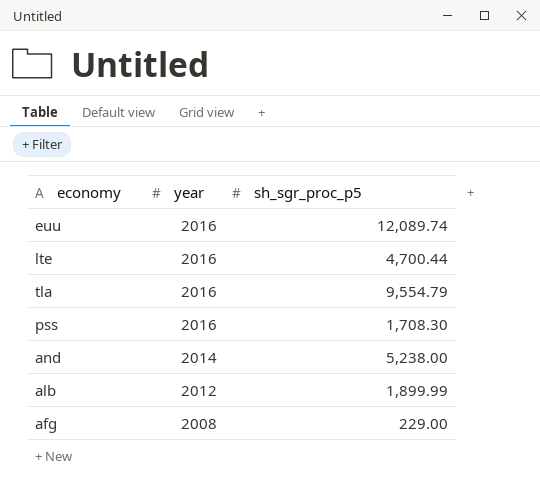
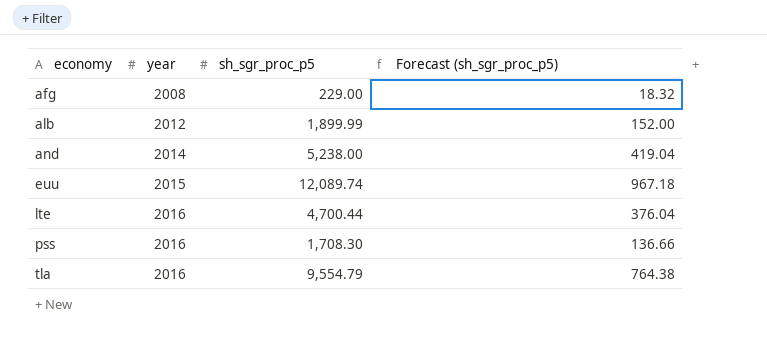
row order: year descending -> economy ascending
column Forecast (sh_sgr_proc_p5) | formula: none -> [sh_sgr_proc_p5] * 0.08
euu | year: 2016 -> 2015

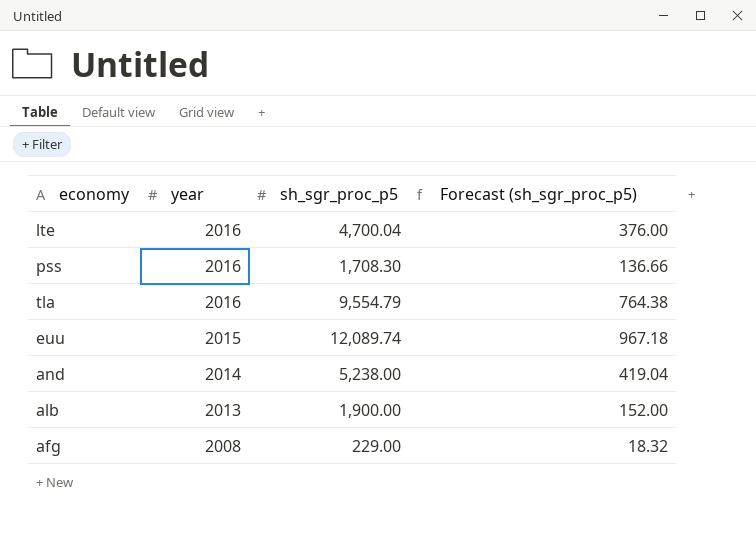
row order: economy ascending -> year descending
lte | sh_sgr_proc_p5: 4,700.44 -> 4,700.04
lte | Forecast (sh_sgr_proc_p5): 376.04 -> 376.00
alb | year: 2012 -> 2013
alb | sh_sgr_proc_p5: 1,899.99 -> 1,900.00

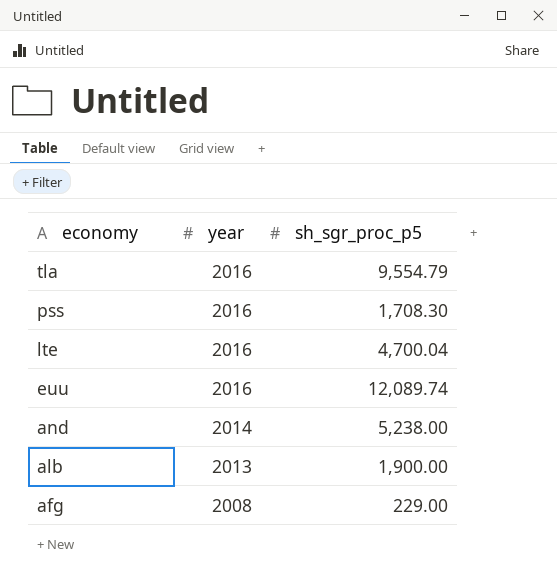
row order: year descending -> economy descending
column Forecast (sh_sgr_proc_p5) | formula: [sh_sgr_proc_p5] * 0.08 -> none
euu | year: 2015 -> 2016

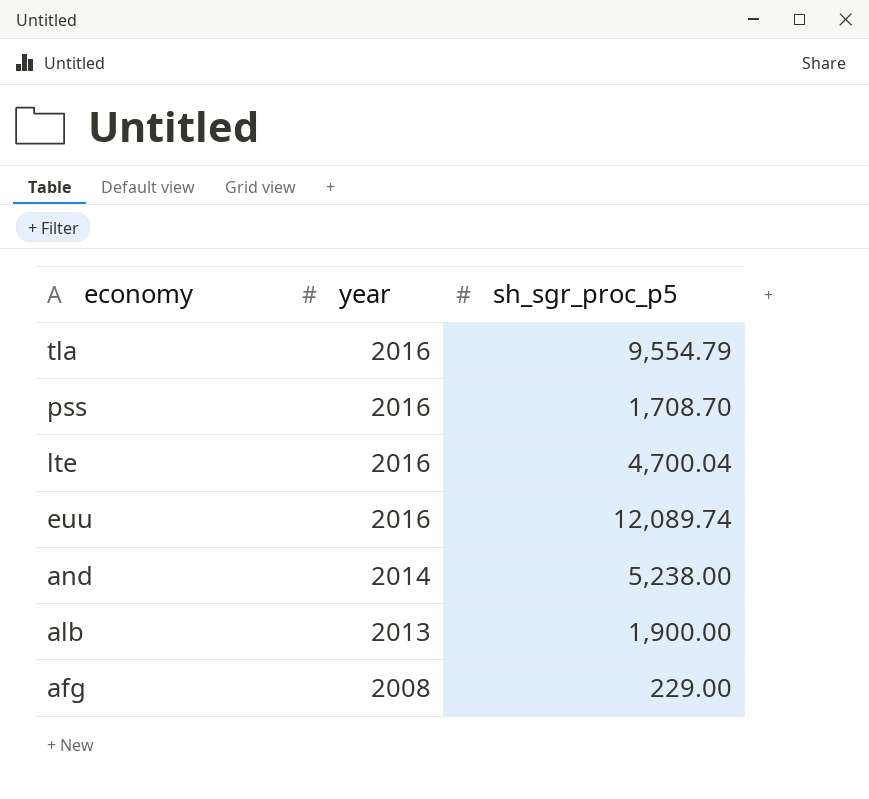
pss | sh_sgr_proc_p5: 1,708.30 -> 1,708.70

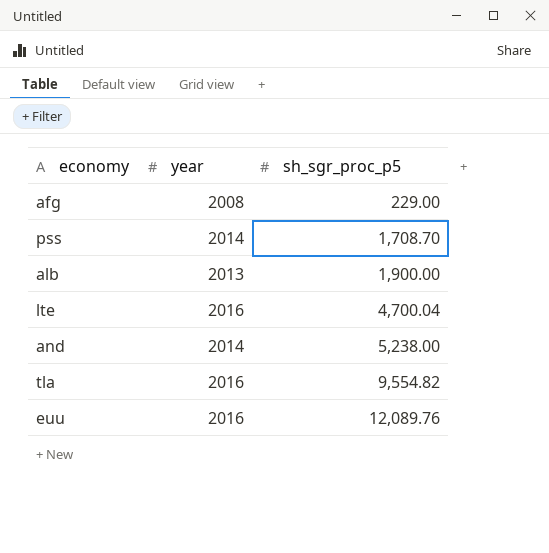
row order: economy descending -> sh_sgr_proc_p5 ascending
pss | year: 2016 -> 2014
tla | sh_sgr_proc_p5: 9,554.79 -> 9,554.82
euu | sh_sgr_proc_p5: 12,089.74 -> 12,089.76

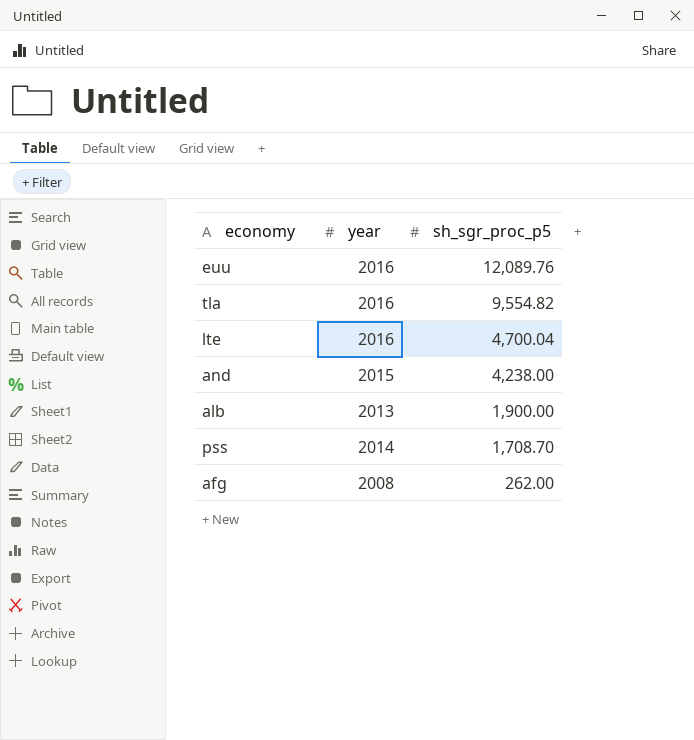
row order: sh_sgr_proc_p5 ascending -> sh_sgr_proc_p5 descending
and | year: 2014 -> 2015
and | sh_sgr_proc_p5: 5,238.00 -> 4,238.00
afg | sh_sgr_proc_p5: 229.00 -> 262.00

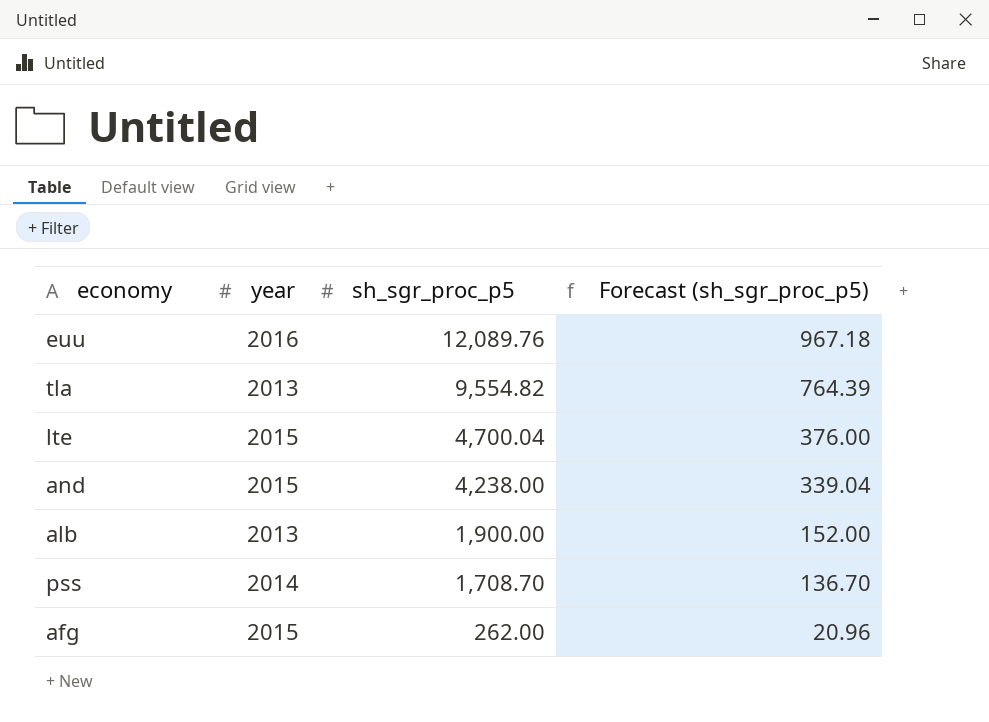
column Forecast (sh_sgr_proc_p5) | formula: none -> [sh_sgr_proc_p5] * 0.08
tla | year: 2016 -> 2013
lte | year: 2016 -> 2015
afg | year: 2008 -> 2015

